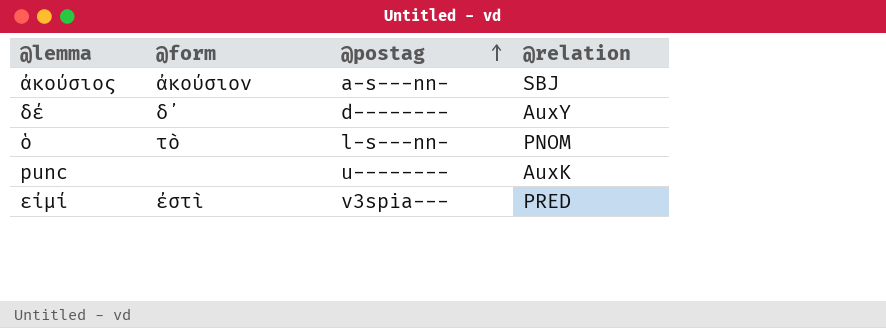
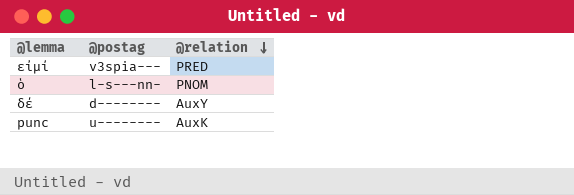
row order: @postag ascending -> @relation descending
column @form | position: 2 -> none
row ἀκούσιος: ἀκούσιον | a-s---nn- | SBJ -> none

